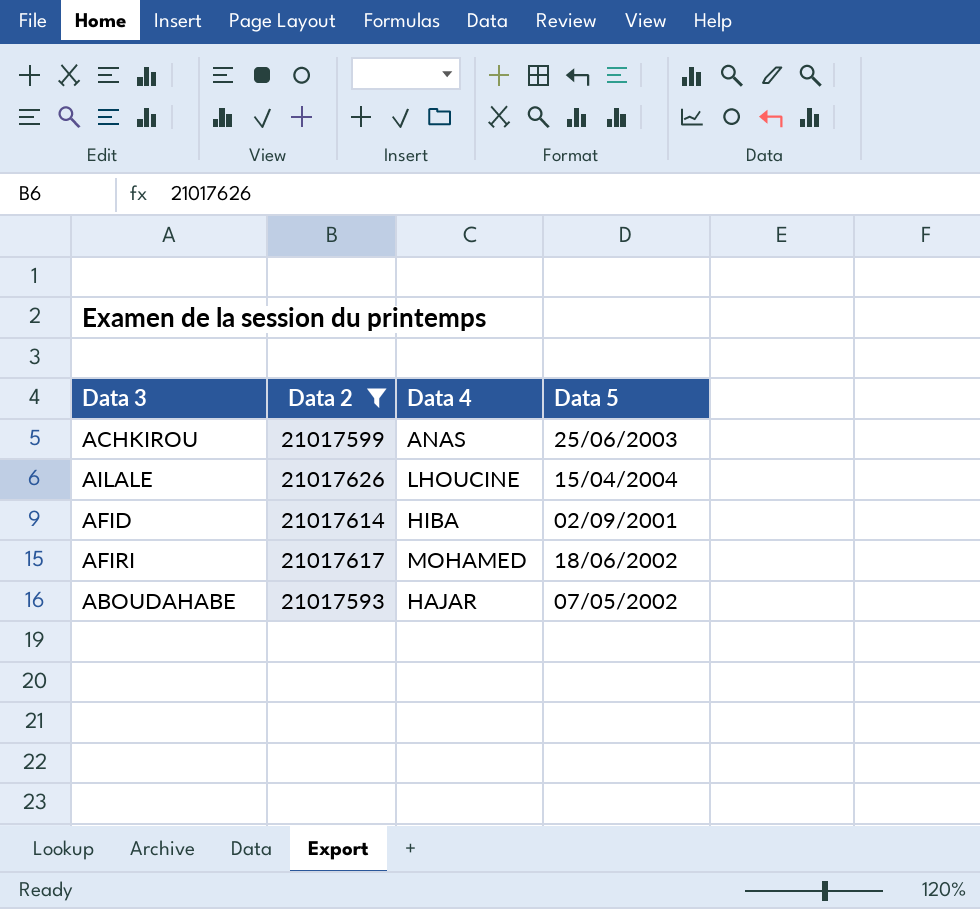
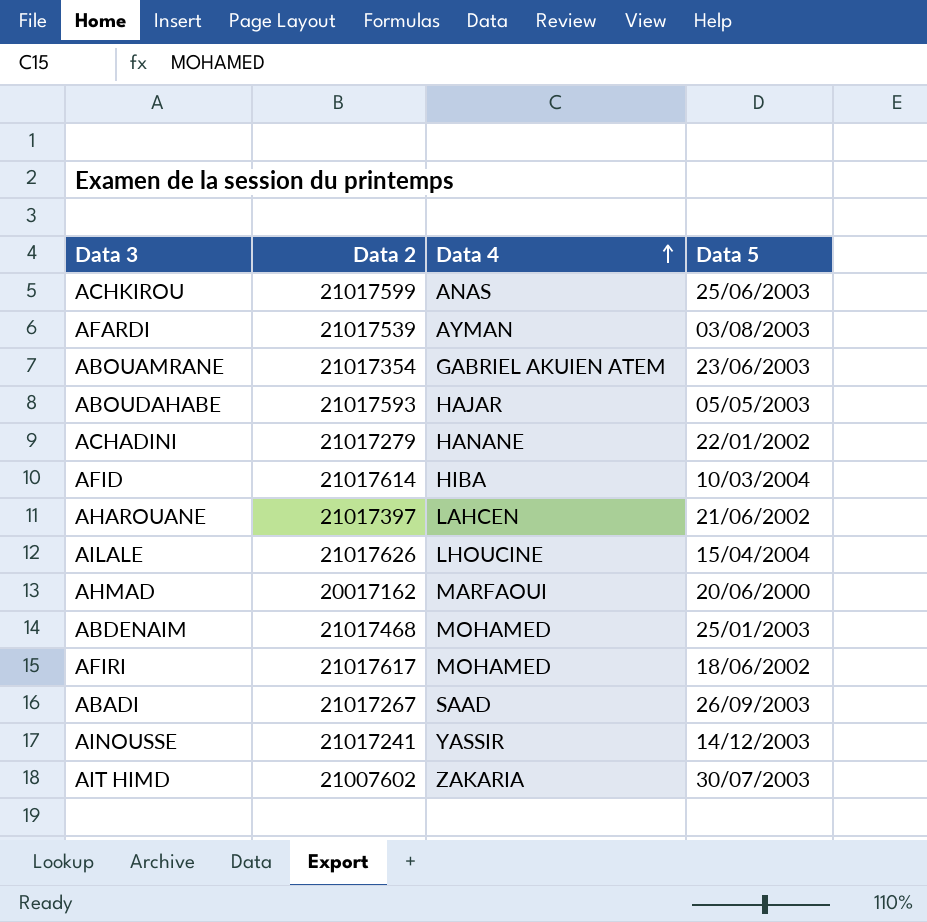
filter: Data 2 >= 21017593 -> none
row order: none -> Data 4 ascending
ABOUDAHABE | Data 5: 07/05/2002 -> 05/05/2003
AFID | Data 5: 02/09/2001 -> 10/03/2004

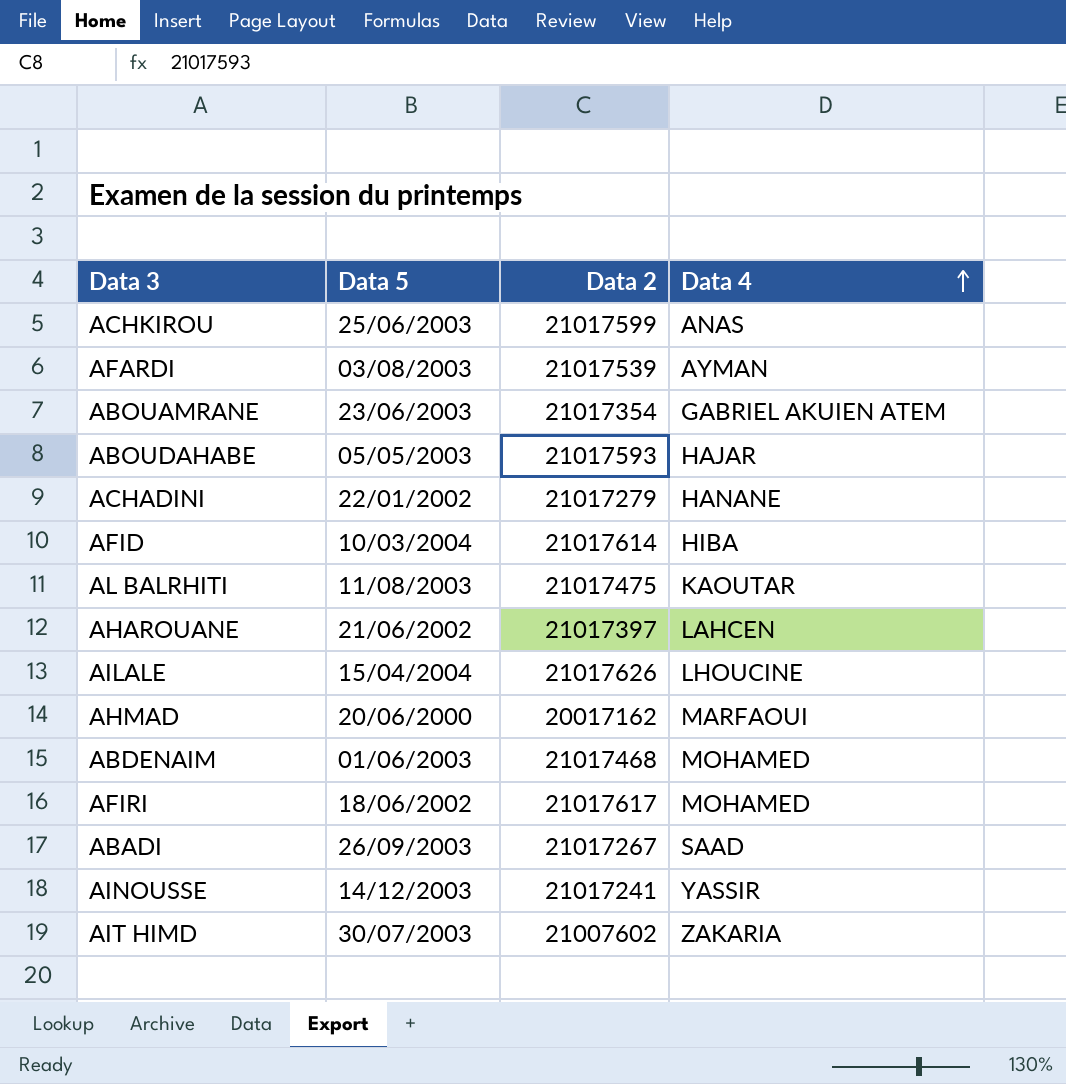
column Data 5 | position: 4 -> 2
row AL BALRHITI: none -> 11/08/2003 | 21017475 | KAOUTAR
ABDENAIM | Data 5: 25/01/2003 -> 01/06/2003

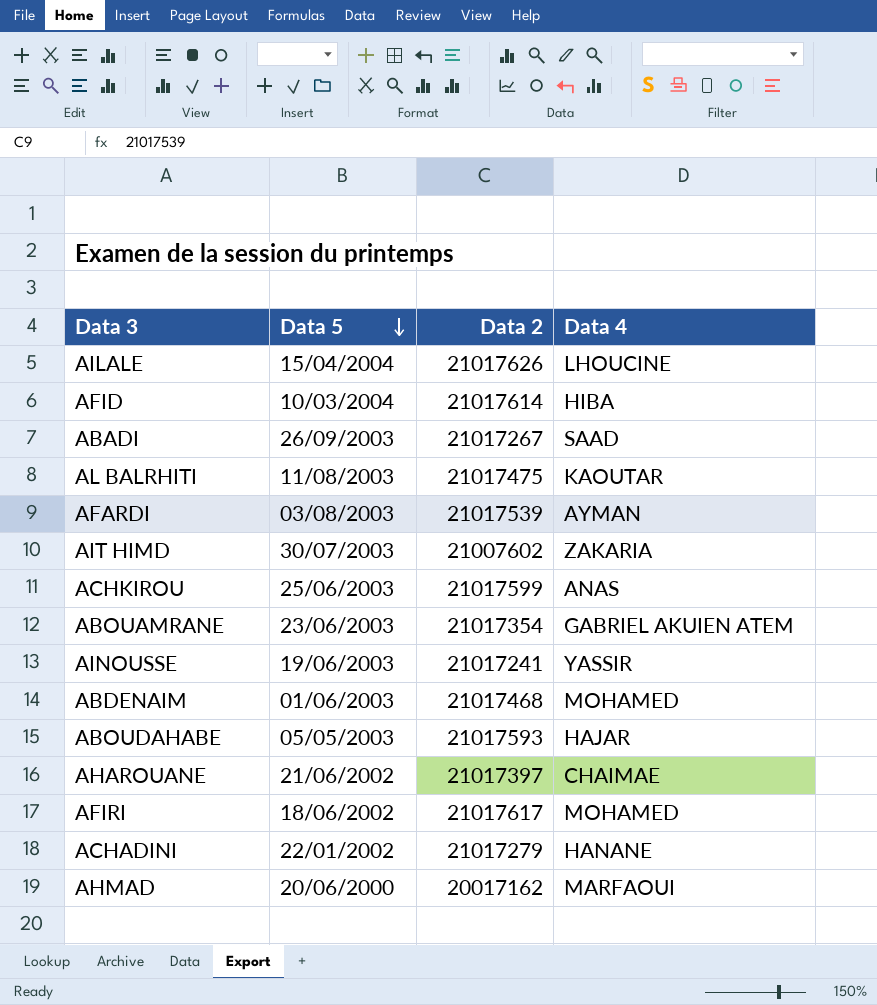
row order: Data 4 ascending -> Data 5 descending
AINOUSSE | Data 5: 14/12/2003 -> 19/06/2003
AHAROUANE | Data 4: LAHCEN -> CHAIMAE

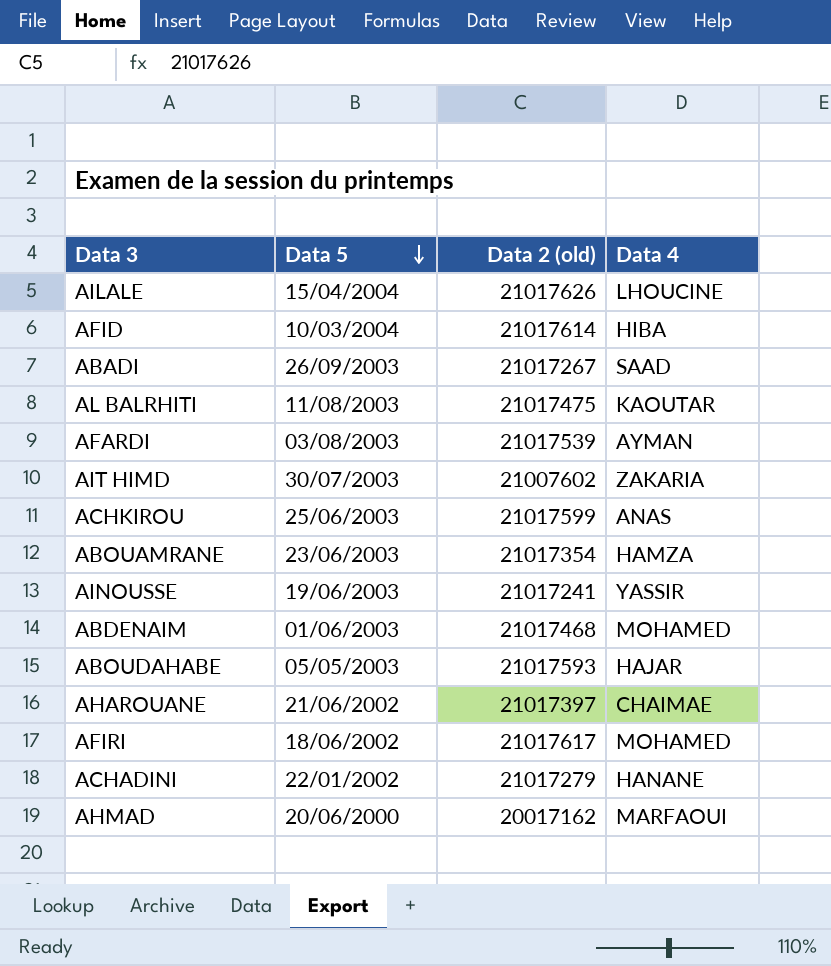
column name: Data 2 -> Data 2 (old)
ABOUAMRANE | Data 4: GABRIEL AKUIEN ATEM -> HAMZA

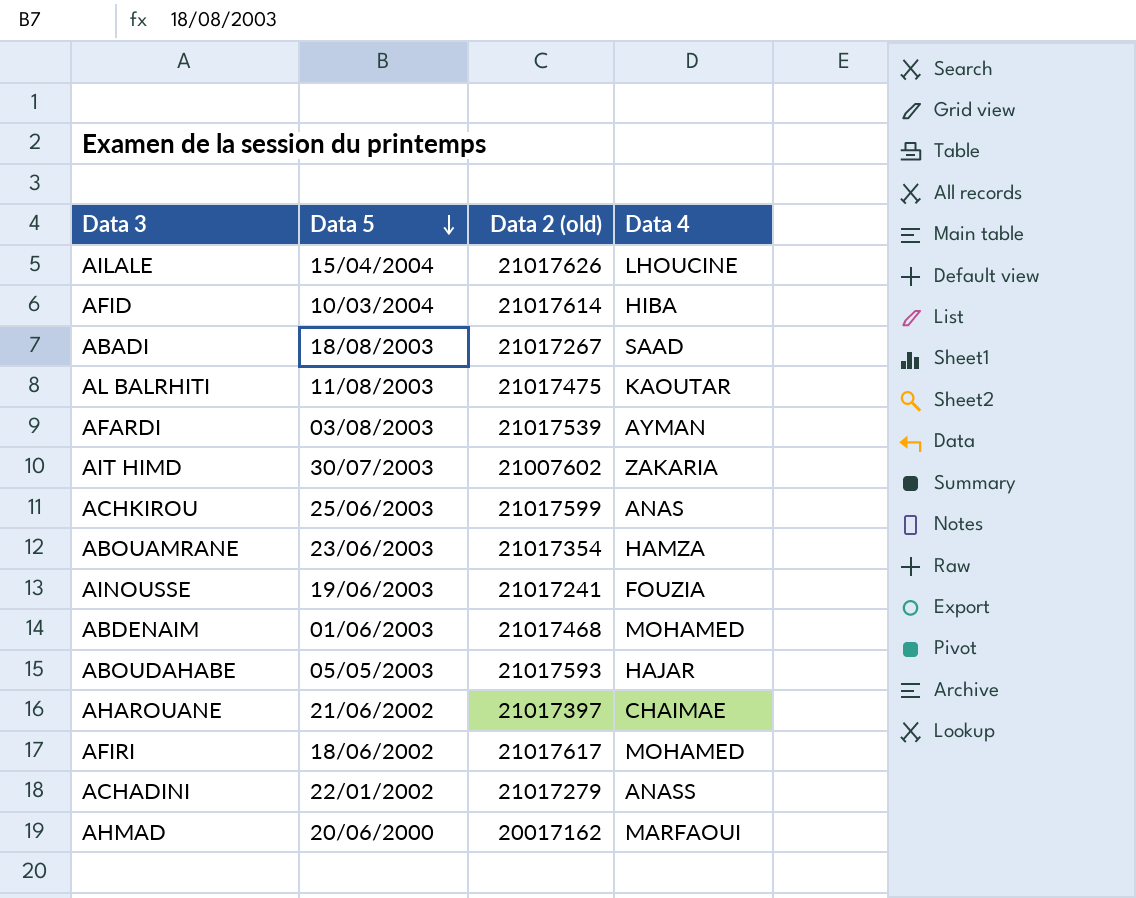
ABADI | Data 5: 26/09/2003 -> 18/08/2003
AINOUSSE | Data 4: YASSIR -> FOUZIA
ACHADINI | Data 4: HANANE -> ANASS

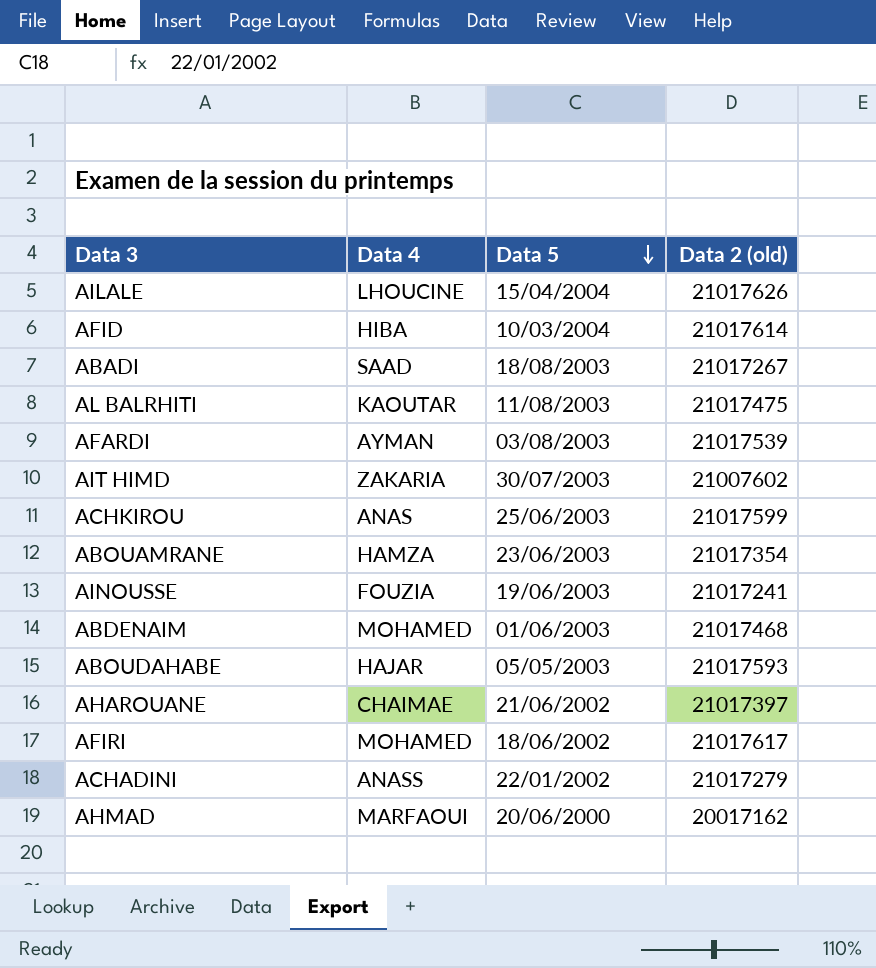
column Data 4 | position: 4 -> 2

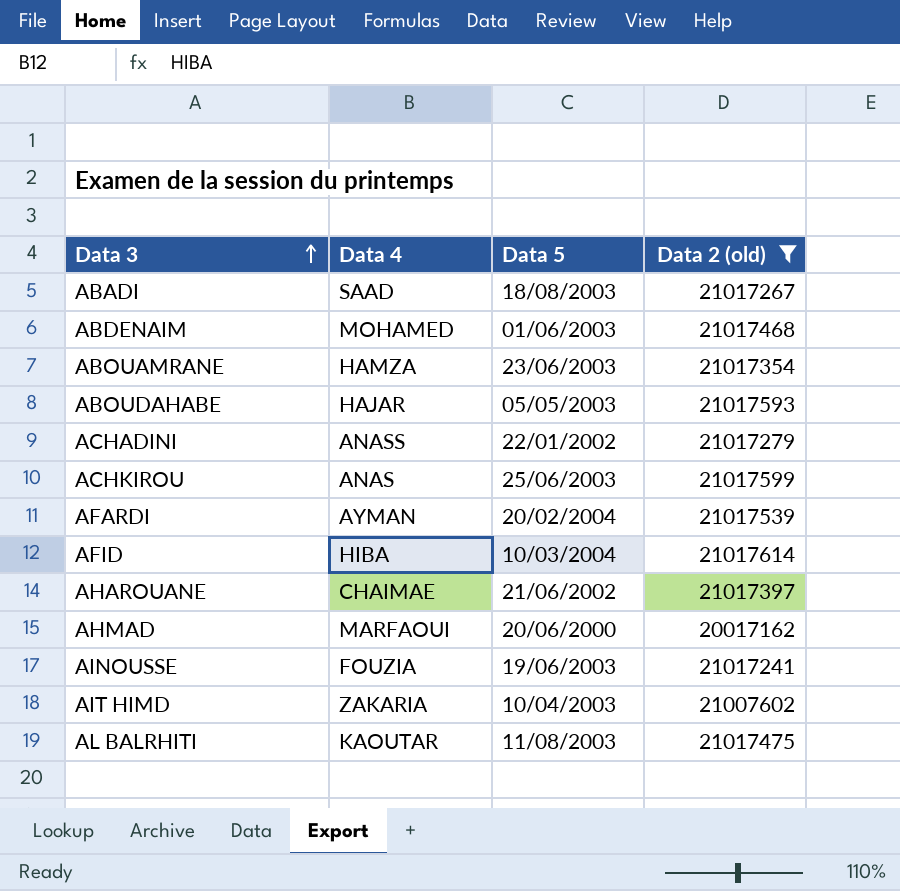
filter: none -> Data 2 (old) <= 21017614
row order: Data 5 descending -> Data 3 ascending
AFARDI | Data 5: 03/08/2003 -> 20/02/2004
AIT HIMD | Data 5: 30/07/2003 -> 10/04/2003

